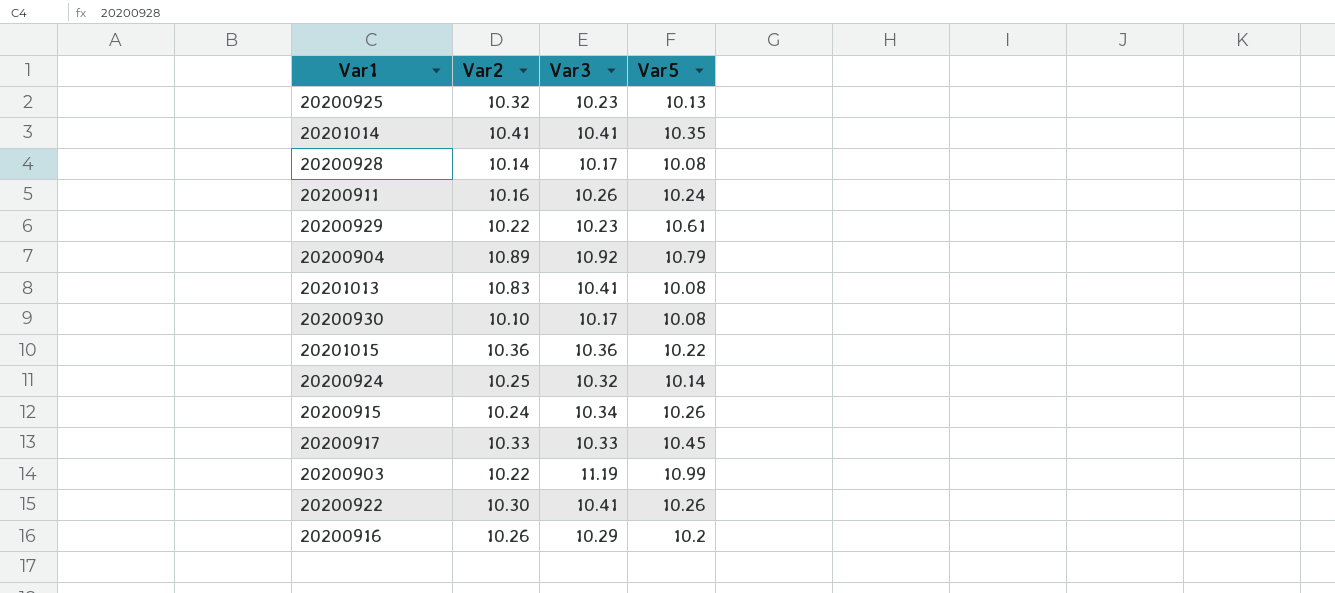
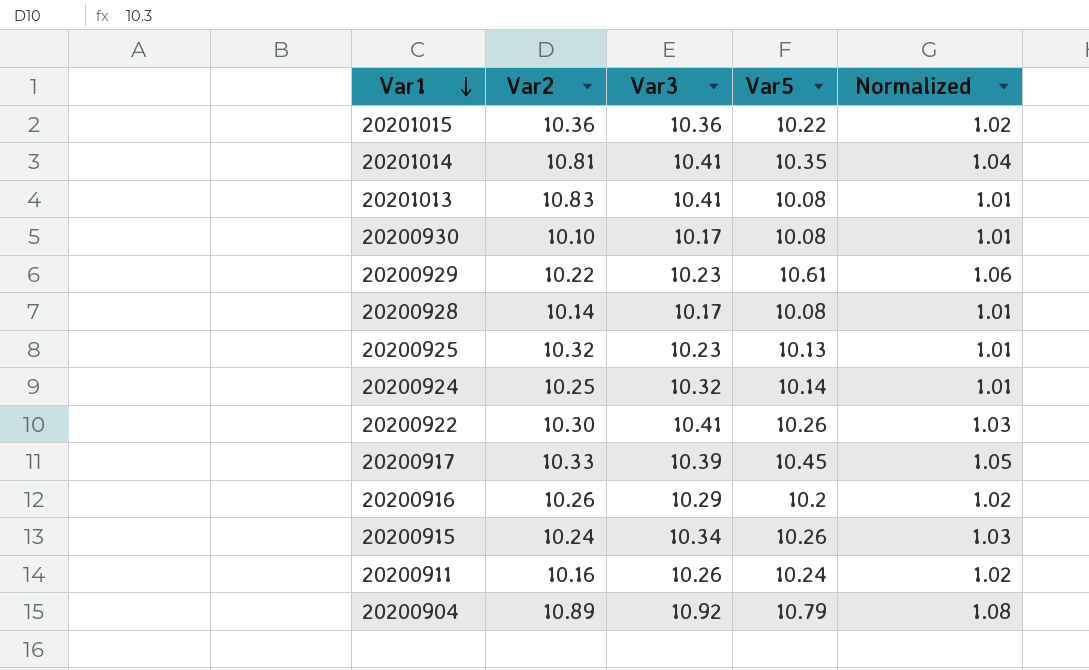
row order: none -> Var1 descending
column Normalized | formula: none -> [Var5] * 0.1
row 20200903: 10.22 | 11.19 | 10.99 -> none
20201014 | Var2: 10.41 -> 10.81
20200917 | Var3: 10.33 -> 10.39

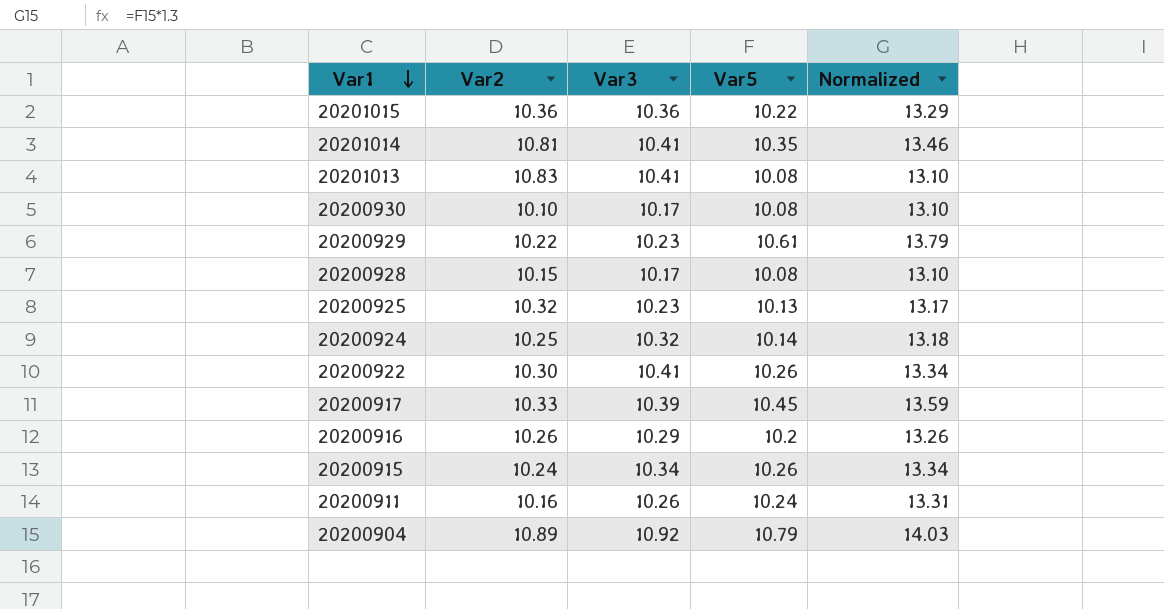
column Normalized | formula: [Var5] * 0.1 -> [Var5] * 1.3
20200928 | Var2: 10.14 -> 10.15

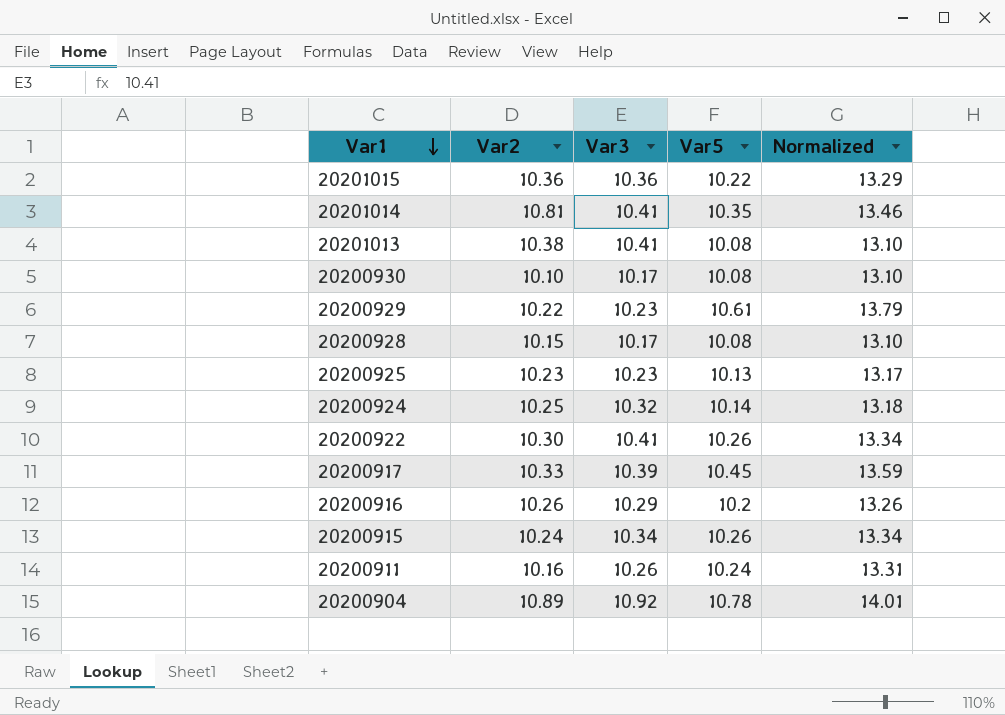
20201013 | Var2: 10.83 -> 10.38
20200925 | Var2: 10.32 -> 10.23
20200904 | Var5: 10.79 -> 10.78
20200904 | Normalized: 14.03 -> 14.01

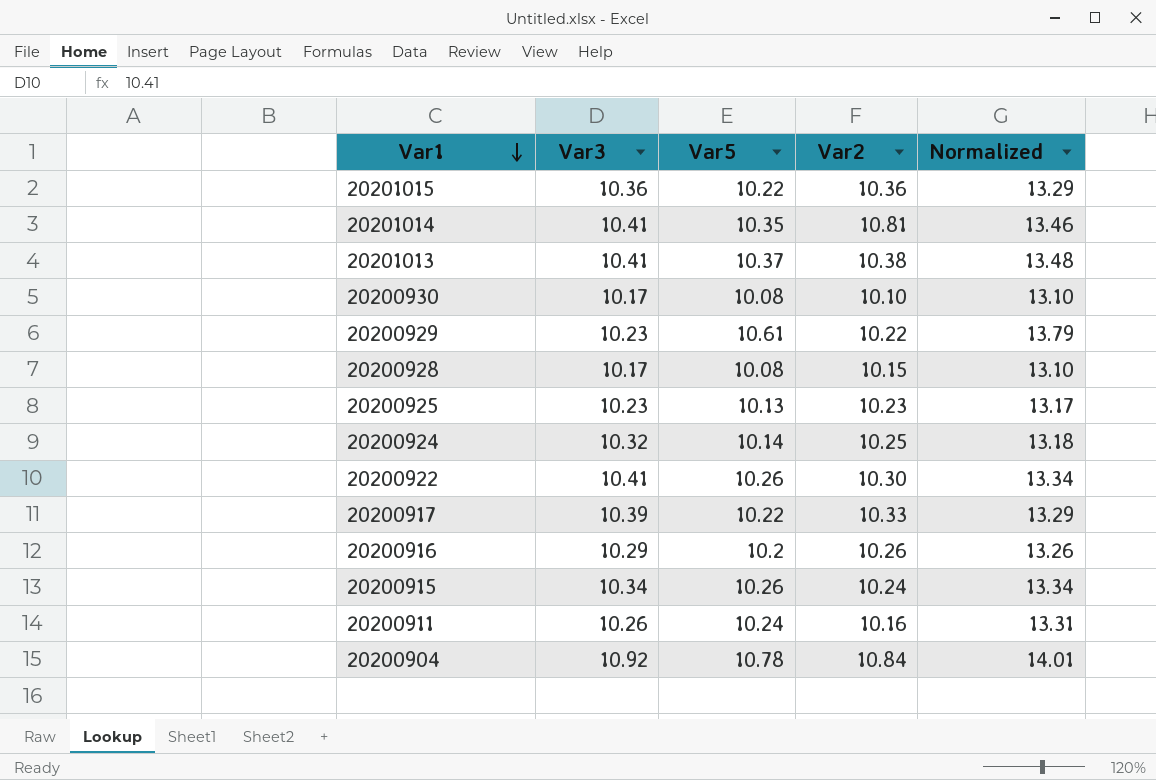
column Var2 | position: 2 -> 4
20201013 | Var5: 10.08 -> 10.37
20201013 | Normalized: 13.10 -> 13.48
20200917 | Var5: 10.45 -> 10.22
20200917 | Normalized: 13.59 -> 13.29
20200904 | Var2: 10.89 -> 10.84

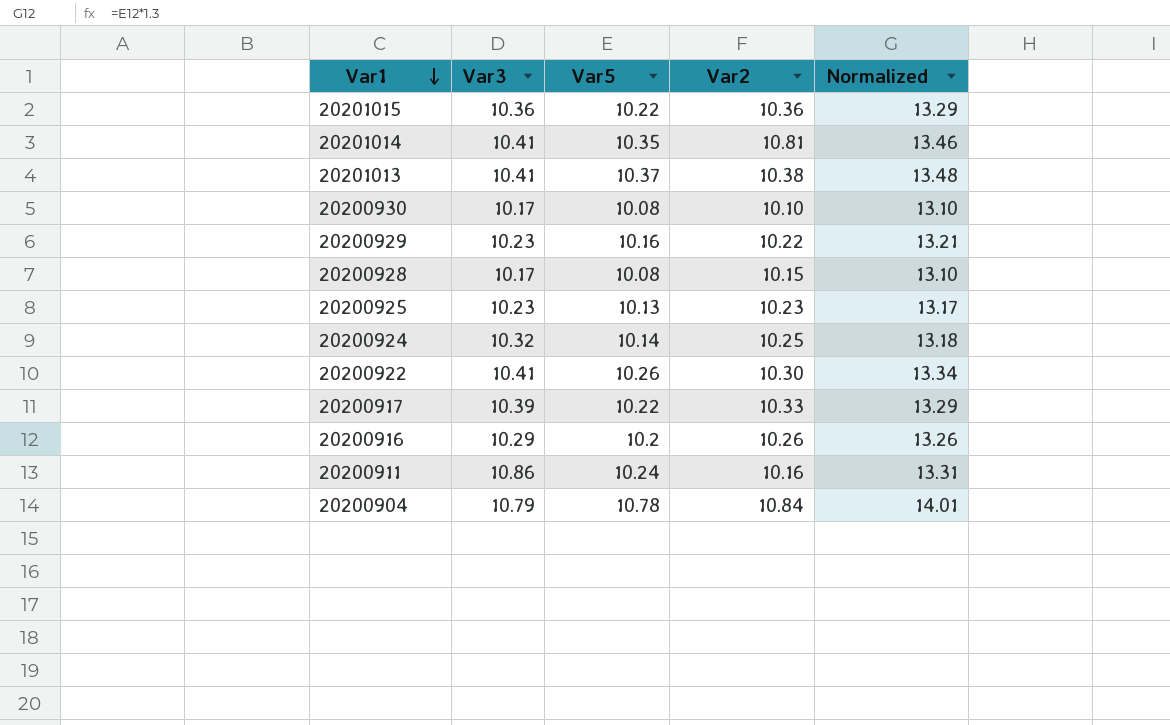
row 20200915: 10.34 | 10.26 | 10.24 | 13.34 -> none
20200929 | Var5: 10.61 -> 10.16
20200929 | Normalized: 13.79 -> 13.21
20200911 | Var3: 10.26 -> 10.86
20200904 | Var3: 10.92 -> 10.79

